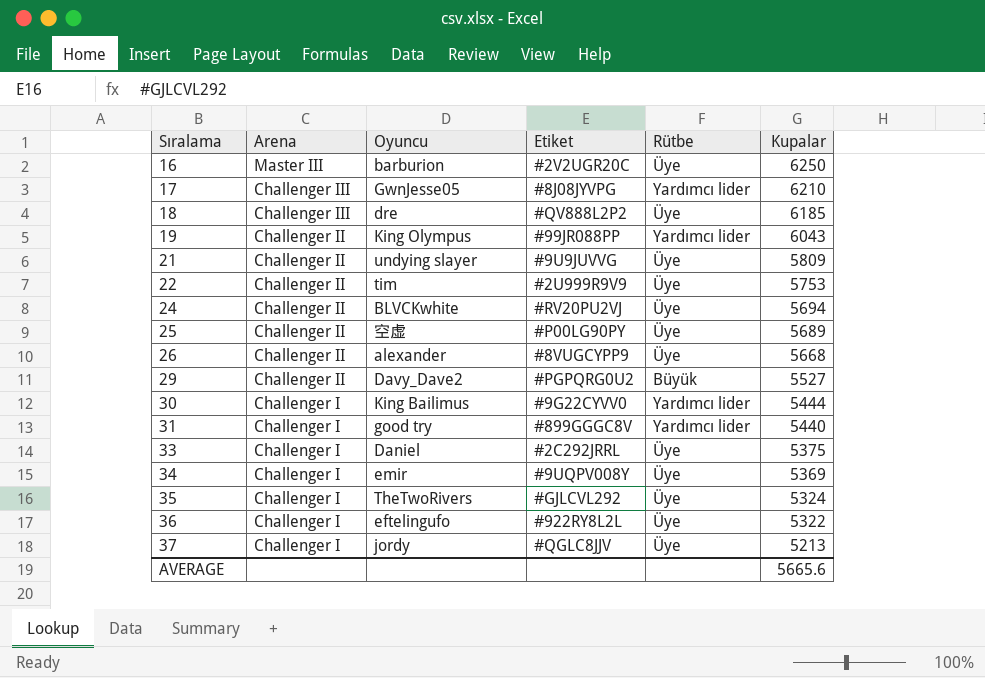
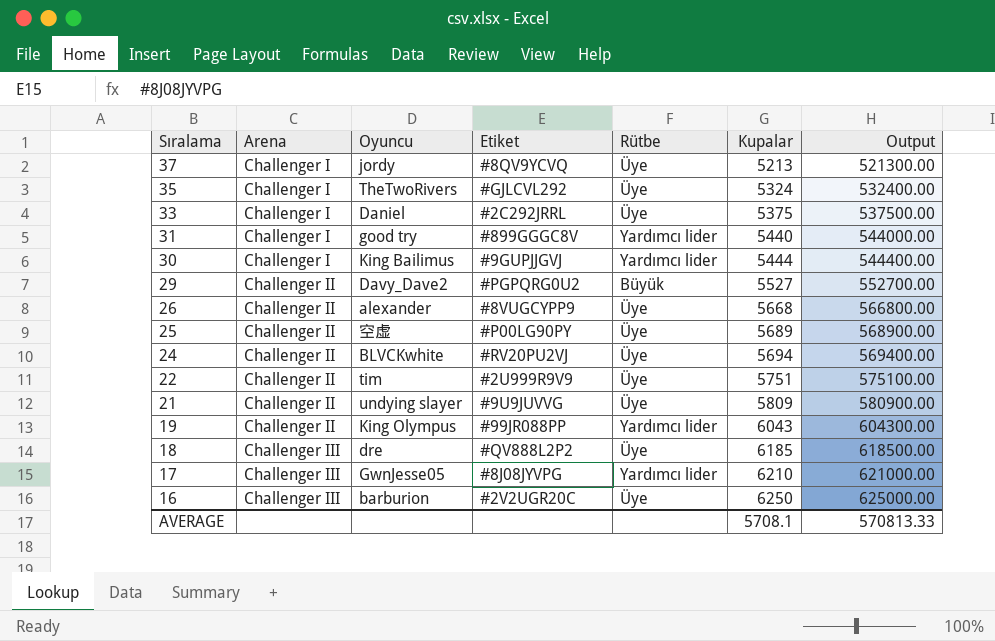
row order: Sıralama ascending -> Sıralama descending
column Output | formula: none -> [Kupalar] * 100
row 34: Challenger I | emir | #9UQPV008Y | Üye | 5369 -> none
row 36: Challenger I | eftelingufo | #922RY8L2L | Üye | 5322 -> none
37 | Etiket: #QGLC8JJV -> #8QV9YCVQ
30 | Etiket: #9G22CYVV0 -> #9GUPJJGVJ
22 | Kupalar: 5753 -> 5751
16 | Arena: Master III -> Challenger III
AVERAGE | Kupalar: 5665.6 -> 5708.1

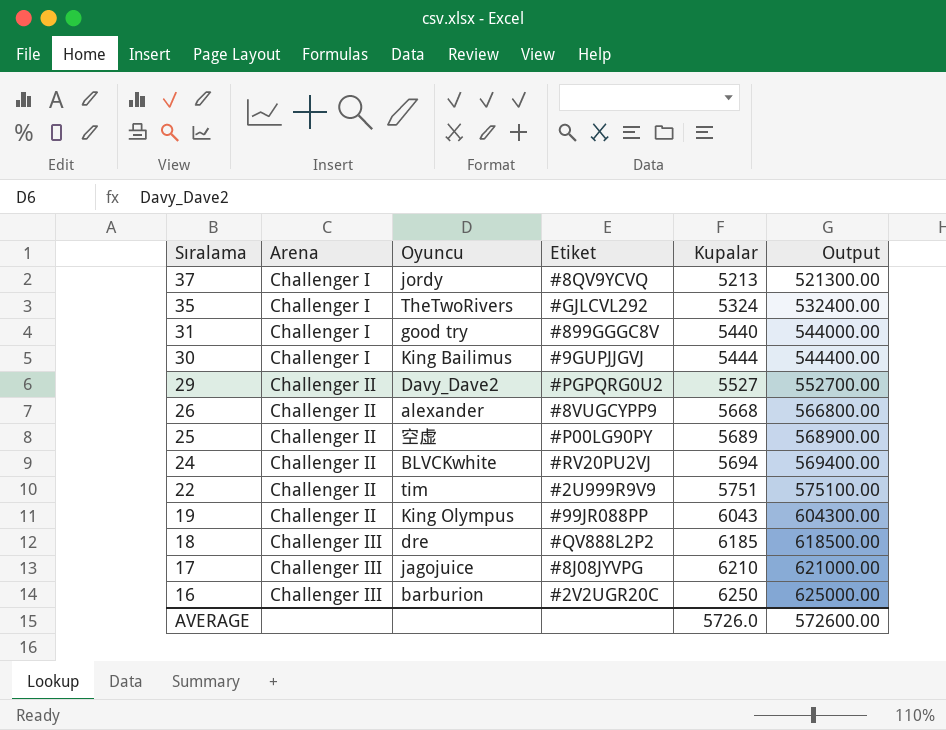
column Rütbe | position: 5 -> none
row 33: Challenger I | Daniel | #2C292JRRL | Üye | 5375 | 537500.00 -> none
row 21: Challenger II | undying slayer | #9U9JUVVG | Üye | 5809 | 580900.00 -> none
17 | Oyuncu: GwnJesse05 -> jagojuice
AVERAGE | Kupalar: 5708.1 -> 5726.0
AVERAGE | Output: 570813.33 -> 572600.00

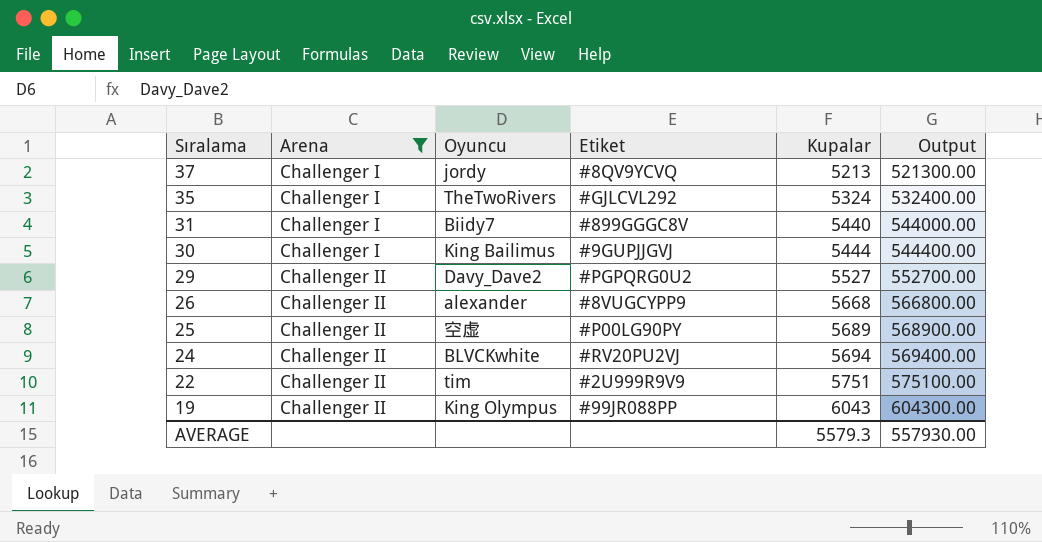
filter: none -> Arena != Challenger III
31 | Oyuncu: good try -> Biidy7
AVERAGE | Kupalar: 5726.0 -> 5579.3
AVERAGE | Output: 572600.00 -> 557930.00

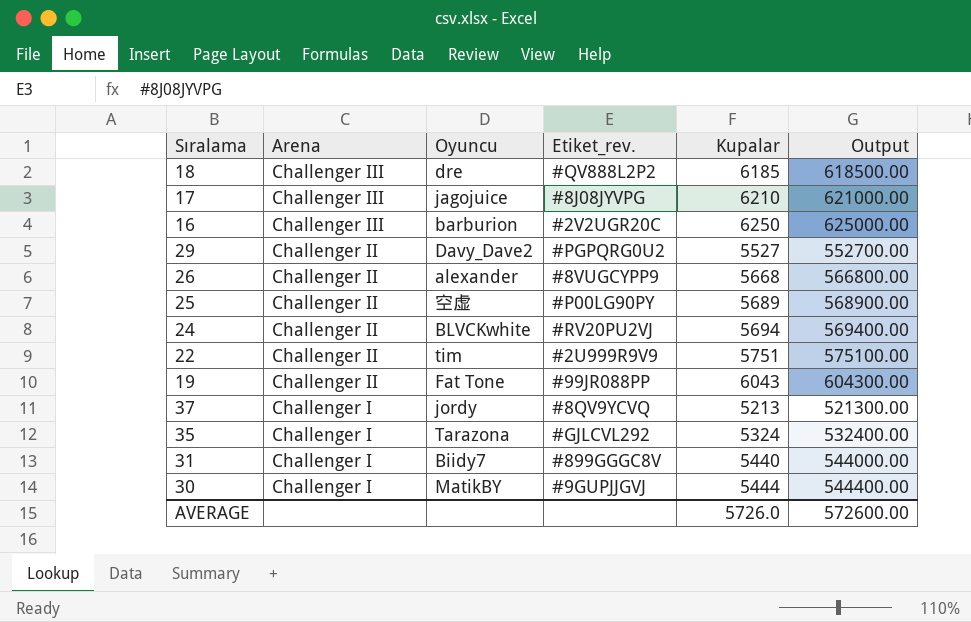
filter: Arena != Challenger III -> none
row order: Sıralama descending -> Arena descending
column name: Etiket -> Etiket_rev.
19 | Oyuncu: King Olympus -> Fat Tone
35 | Oyuncu: TheTwoRivers -> Tarazona
30 | Oyuncu: King Bailimus -> MatikBY
AVERAGE | Kupalar: 5579.3 -> 5726.0
AVERAGE | Output: 557930.00 -> 572600.00

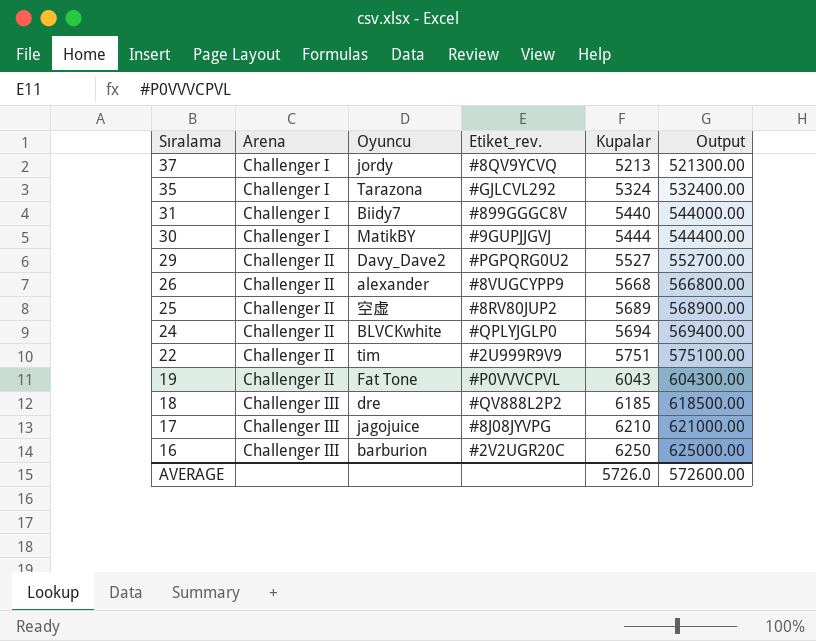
row order: Arena descending -> Sıralama descending
25 | Etiket_rev.: #P00LG90PY -> #8RV80JUP2
24 | Etiket_rev.: #RV20PU2VJ -> #QPLYJGLP0
19 | Etiket_rev.: #99JR088PP -> #P0VVVCPVL

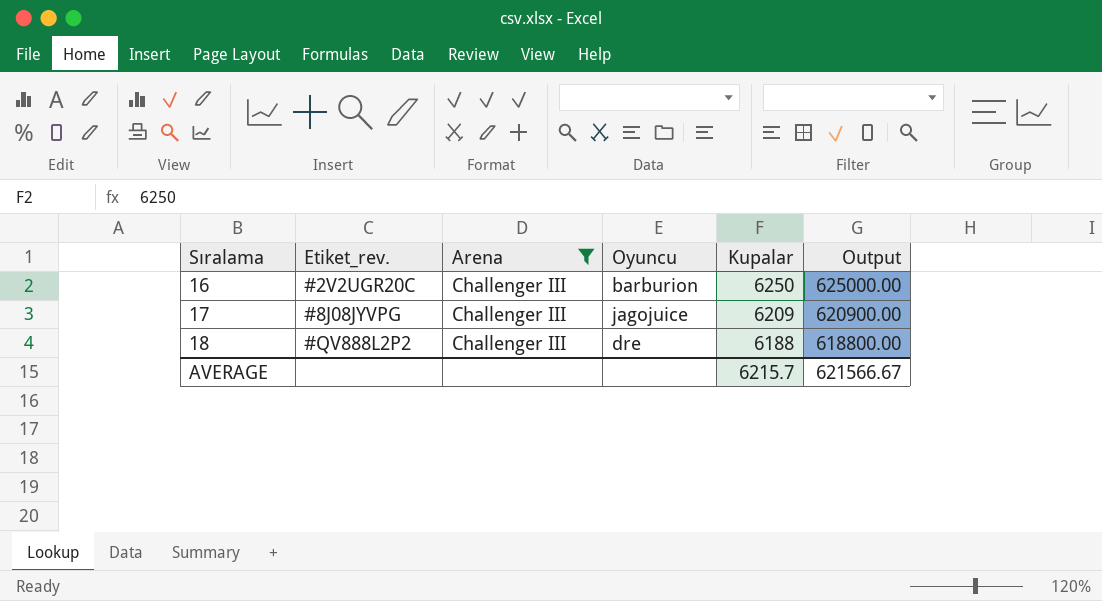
filter: none -> Arena = Challenger III
row order: Sıralama descending -> Sıralama ascending
column Etiket_rev. | position: 4 -> 2
17 | Kupalar: 6210 -> 6209
17 | Output: 621000.00 -> 620900.00
18 | Kupalar: 6185 -> 6188
18 | Output: 618500.00 -> 618800.00
AVERAGE | Kupalar: 5726.0 -> 6215.7
AVERAGE | Output: 572600.00 -> 621566.67

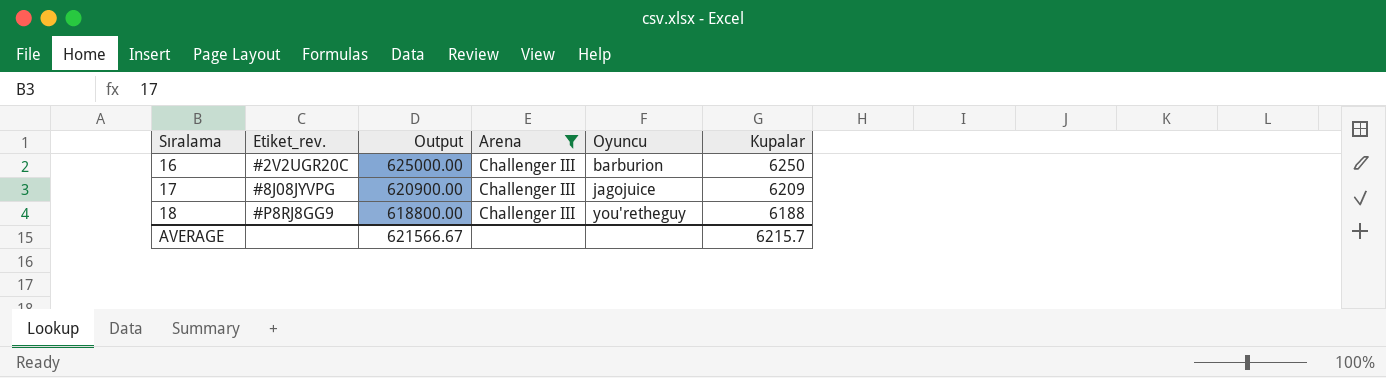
column Output | position: 6 -> 3
18 | Etiket_rev.: #QV888L2P2 -> #P8RJ8GG9
18 | Oyuncu: dre -> you'retheguy

